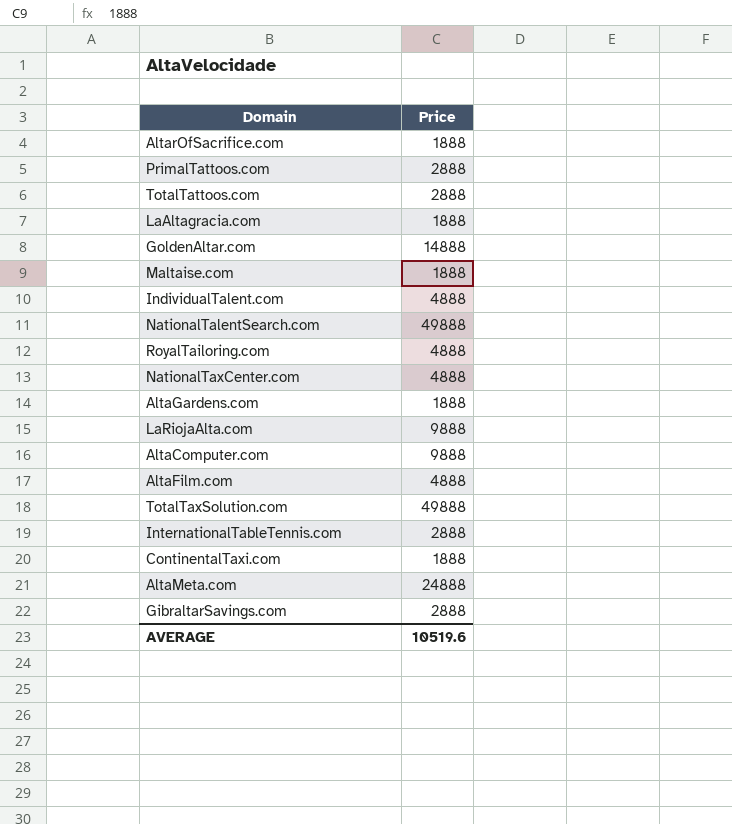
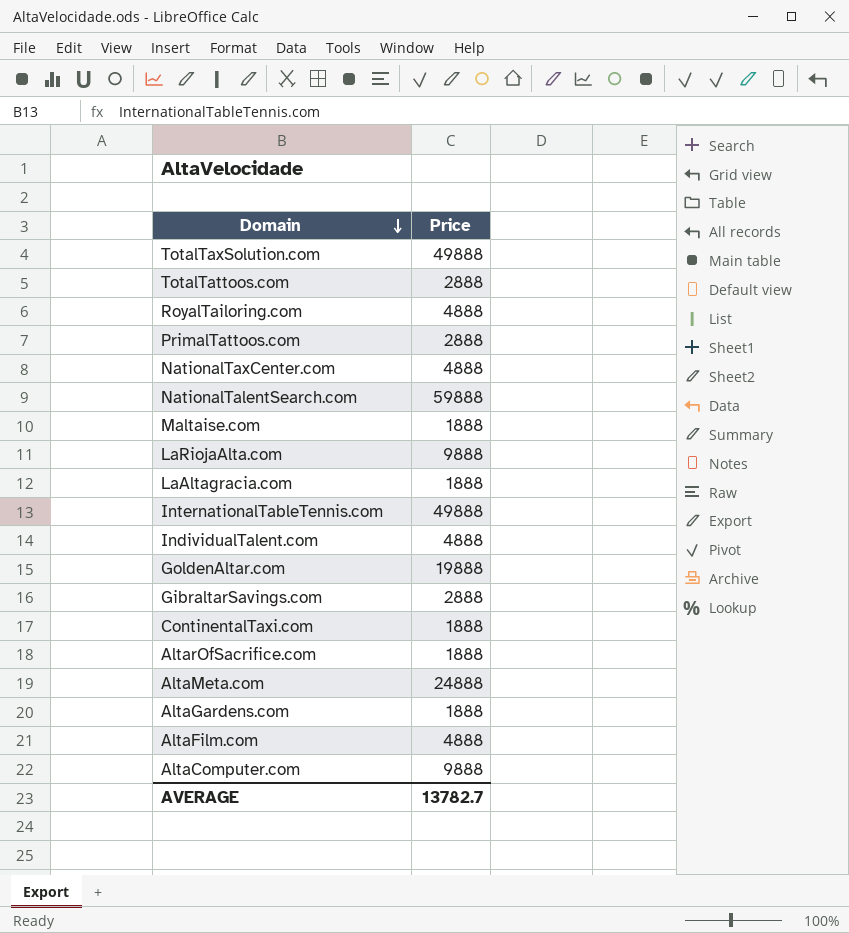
row order: none -> Domain descending
NationalTalentSearch.com | Price: 49888 -> 59888
InternationalTableTennis.com | Price: 2888 -> 49888
GoldenAltar.com | Price: 14888 -> 19888
AVERAGE | Price: 10519.6 -> 13782.7

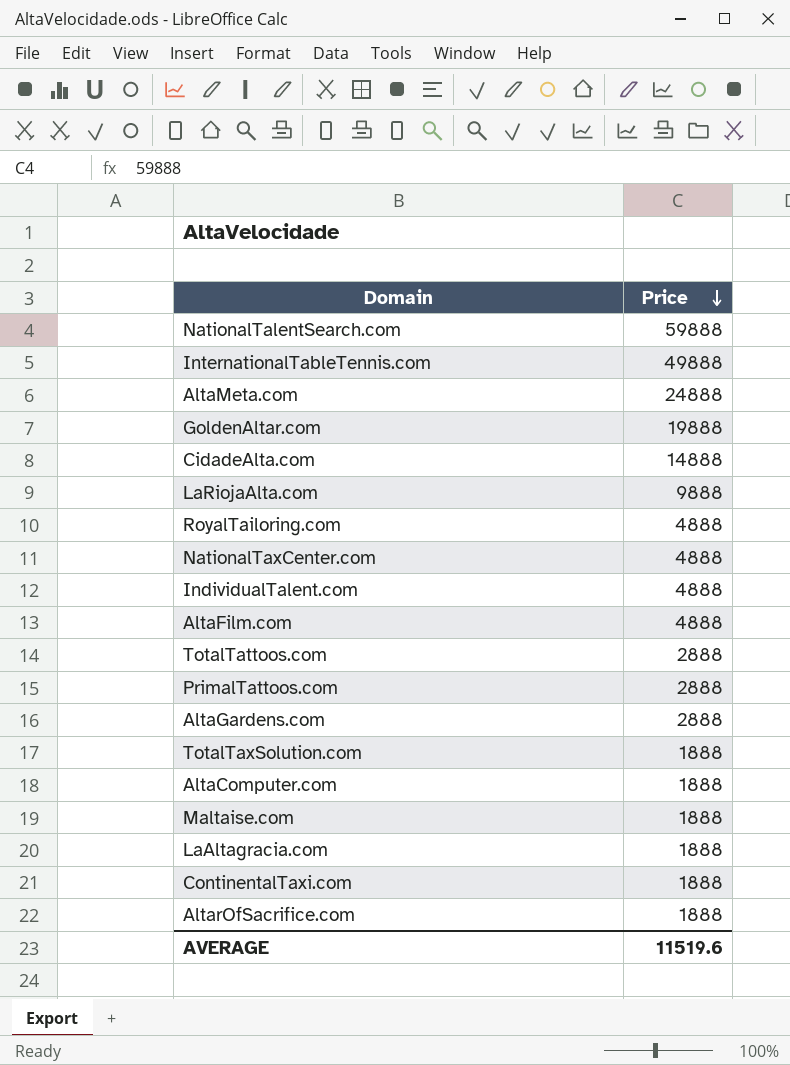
row order: Domain descending -> Price descending
row GibraltarSavings.com: 2888 -> none
row CidadeAlta.com: none -> 14888
AltaGardens.com | Price: 1888 -> 2888
TotalTaxSolution.com | Price: 49888 -> 1888
AltaComputer.com | Price: 9888 -> 1888
AVERAGE | Price: 13782.7 -> 11519.6

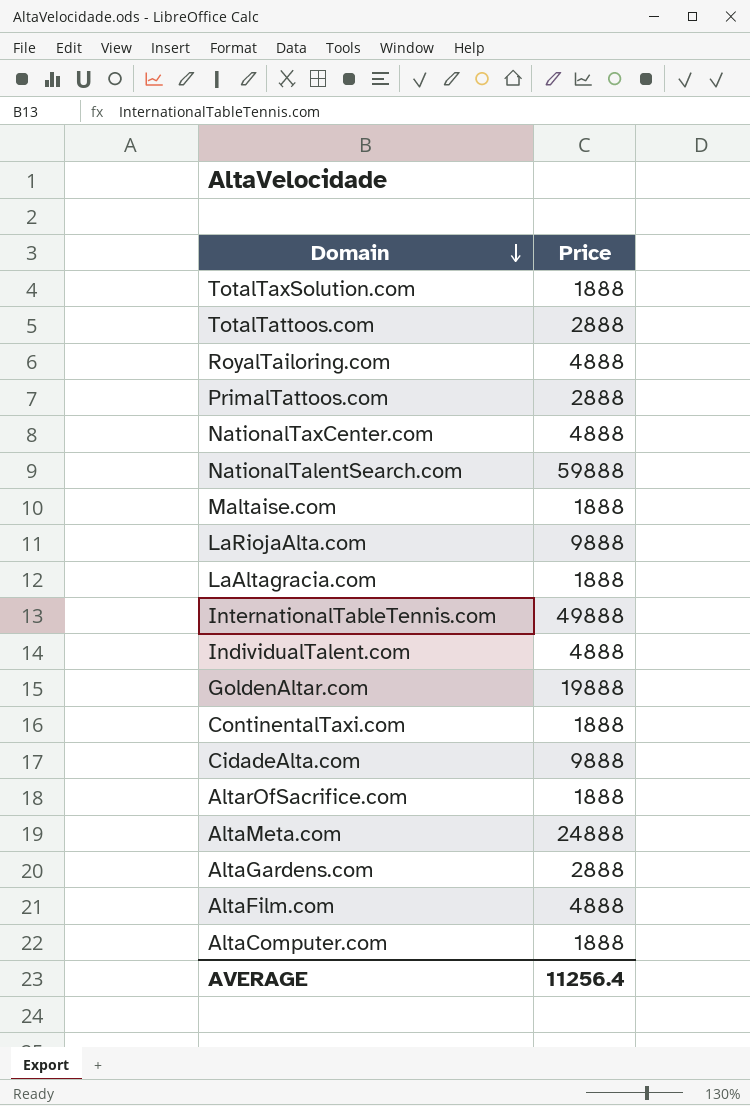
row order: Price descending -> Domain descending
CidadeAlta.com | Price: 14888 -> 9888
AVERAGE | Price: 11519.6 -> 11256.4

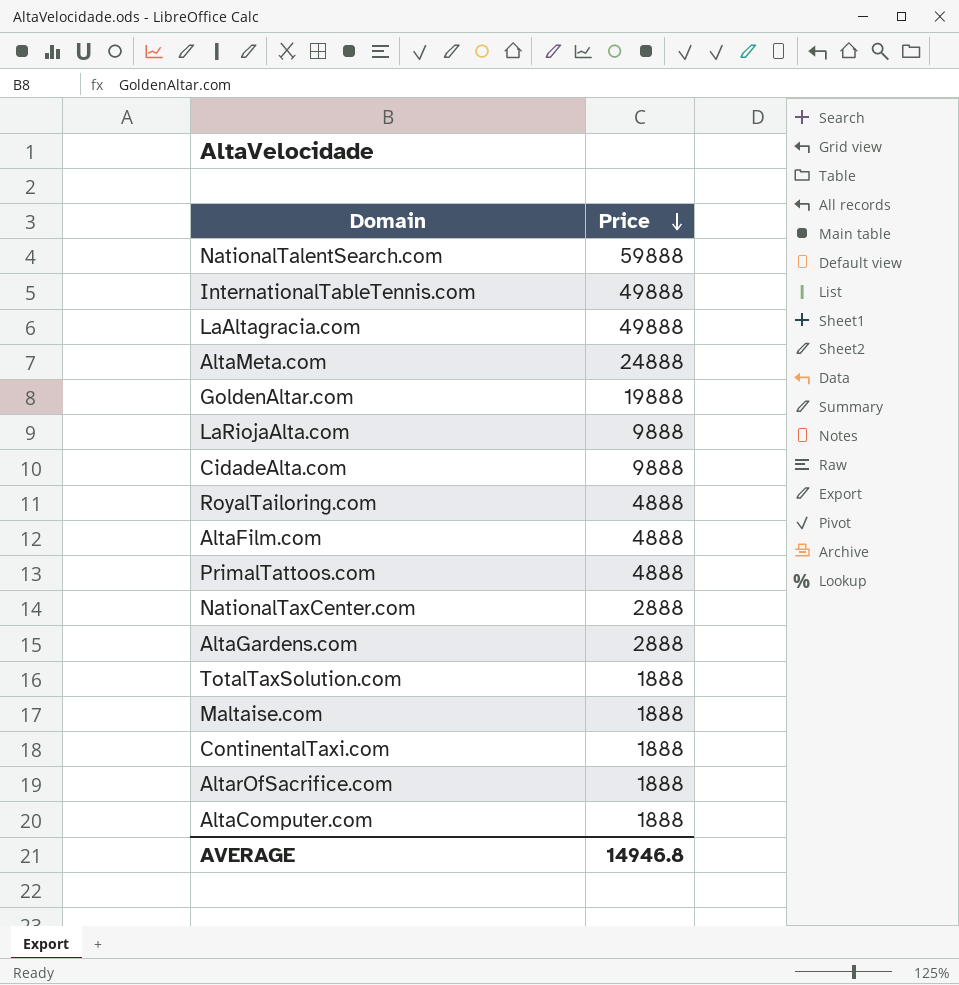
row order: Domain descending -> Price descending
row TotalTattoos.com: 2888 -> none
row IndividualTalent.com: 4888 -> none
LaAltagracia.com | Price: 1888 -> 49888
PrimalTattoos.com | Price: 2888 -> 4888
NationalTaxCenter.com | Price: 4888 -> 2888
AVERAGE | Price: 11256.4 -> 14946.8

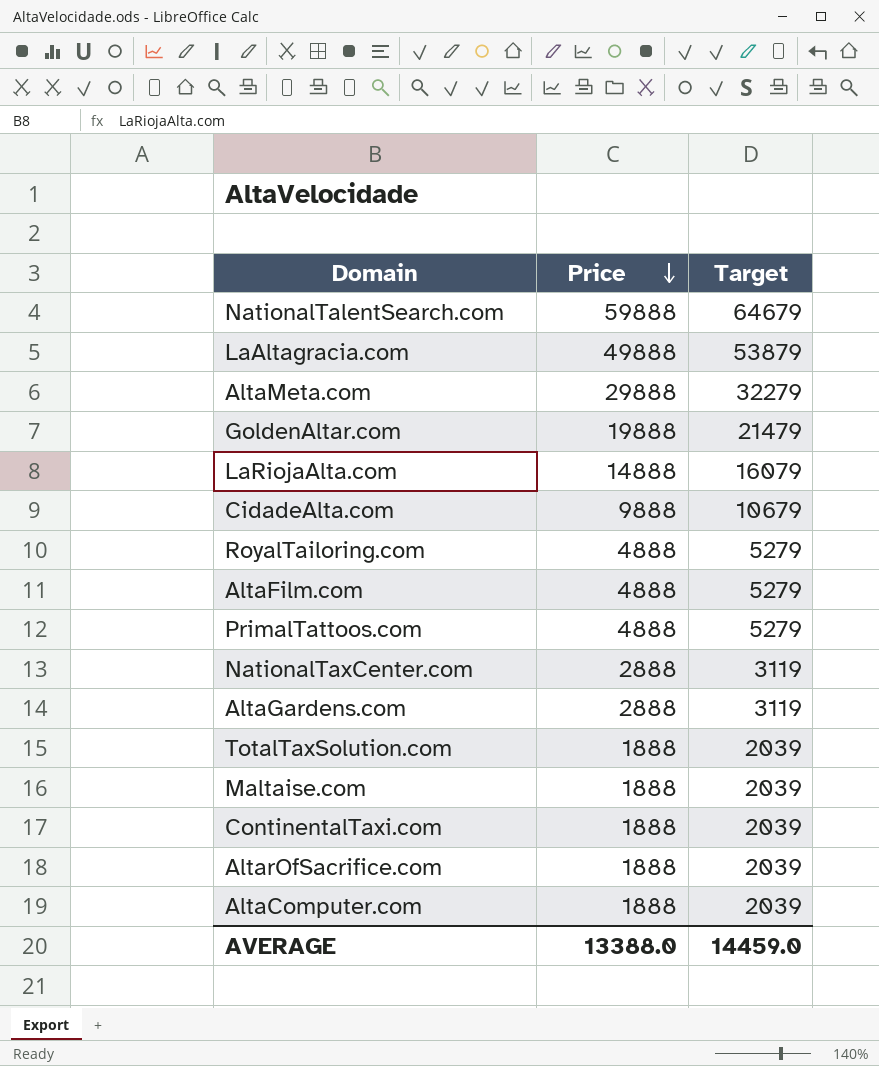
column Target | formula: none -> [Price] * 1.08
row InternationalTableTennis.com: 49888 -> none
AltaMeta.com | Price: 24888 -> 29888
LaRiojaAlta.com | Price: 9888 -> 14888
AVERAGE | Price: 14946.8 -> 13388.0

